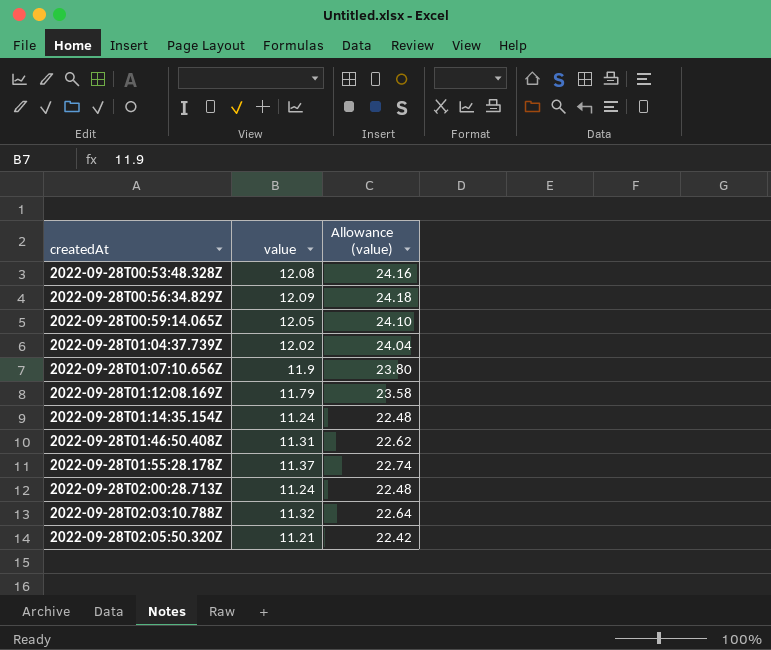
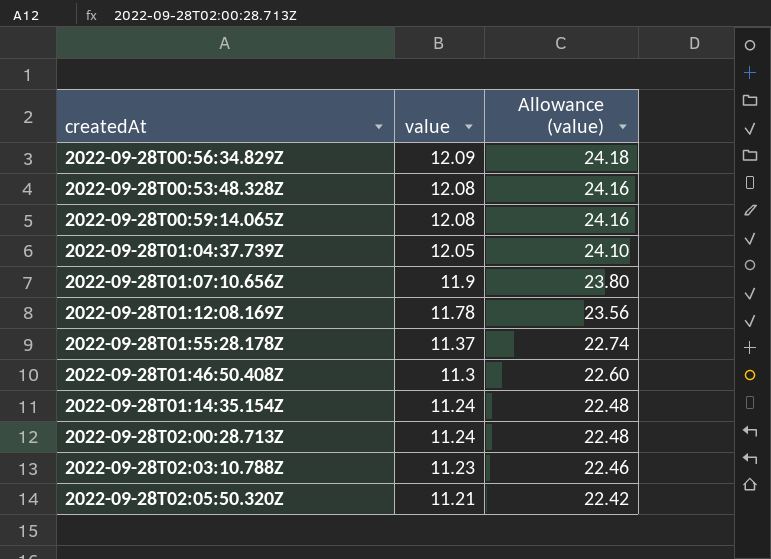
row order: createdAt ascending -> value descending
2022-09-28T00:59:14.065Z | value: 12.05 -> 12.08
2022-09-28T00:59:14.065Z | Allowance (value): 24.10 -> 24.16
2022-09-28T01:04:37.739Z | value: 12.02 -> 12.05
2022-09-28T01:04:37.739Z | Allowance (value): 24.04 -> 24.10
2022-09-28T01:12:08.169Z | value: 11.79 -> 11.78
2022-09-28T01:12:08.169Z | Allowance (value): 23.58 -> 23.56
2022-09-28T01:46:50.408Z | value: 11.31 -> 11.3
2022-09-28T01:46:50.408Z | Allowance (value): 22.62 -> 22.60
2022-09-28T02:03:10.788Z | value: 11.32 -> 11.23
2022-09-28T02:03:10.788Z | Allowance (value): 22.64 -> 22.46

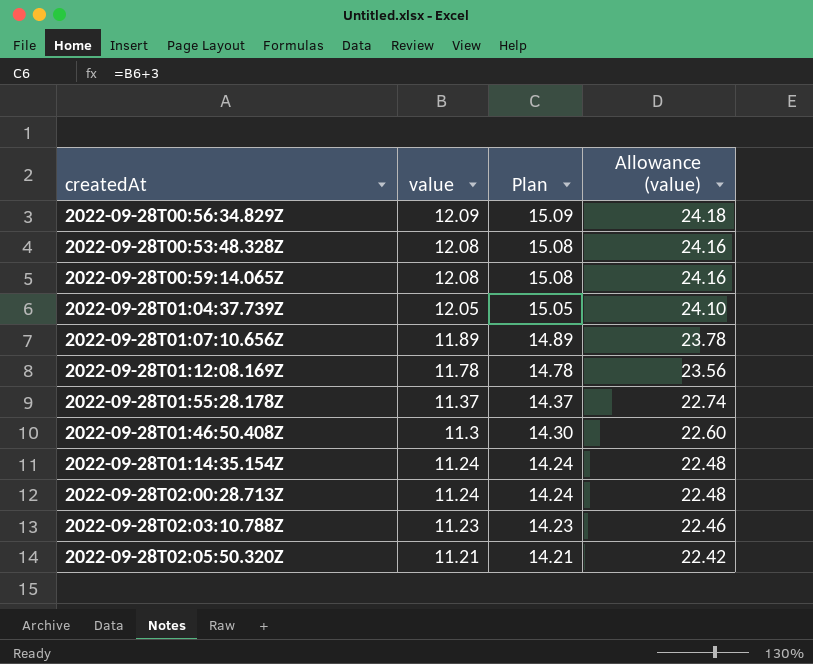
column Plan | formula: none -> [value] + 3
2022-09-28T01:07:10.656Z | value: 11.9 -> 11.89
2022-09-28T01:07:10.656Z | Allowance (value): 23.80 -> 23.78

